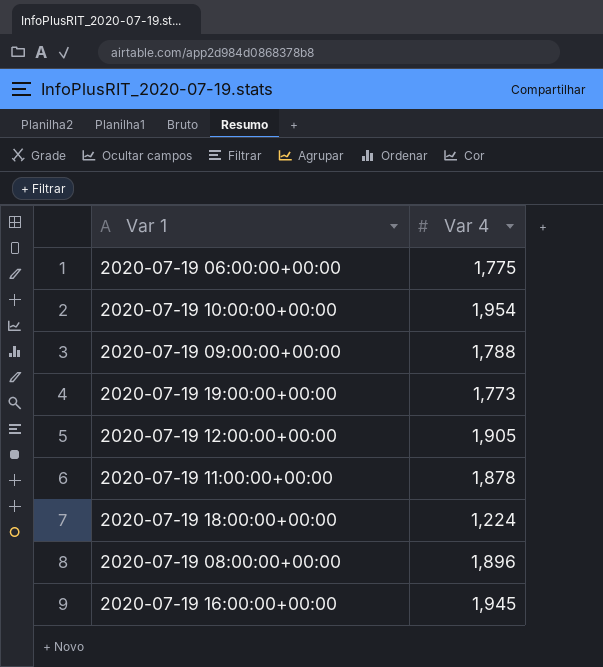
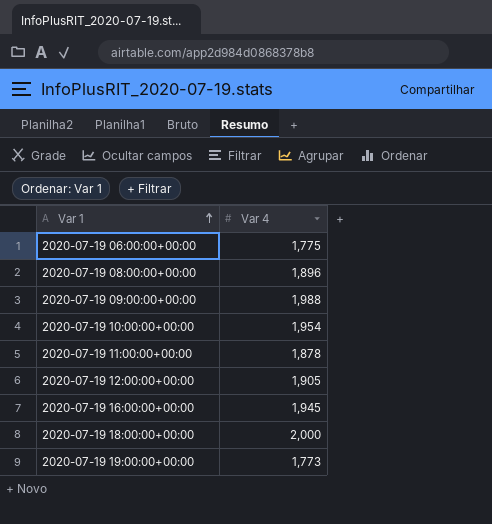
row order: none -> Var 1 ascending
2020-07-19 09:00:00+00:00 | Var 4: 1,788 -> 1,988
2020-07-19 18:00:00+00:00 | Var 4: 1,224 -> 2,000

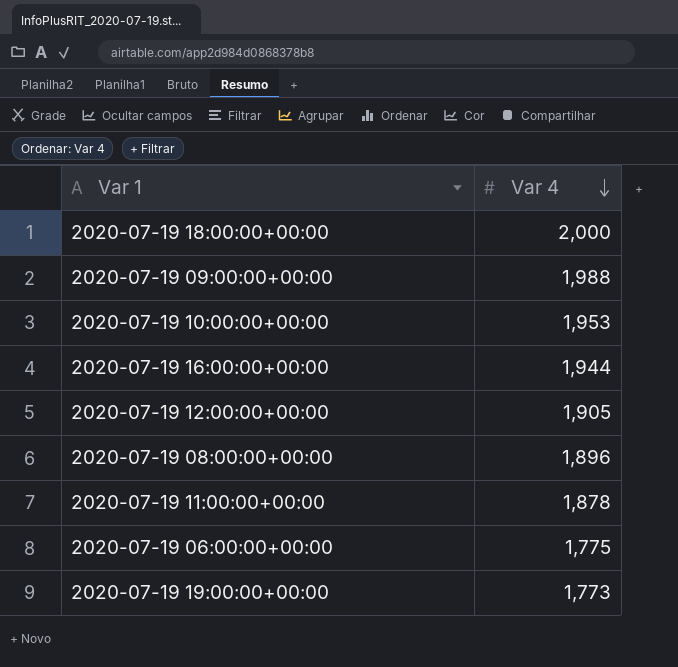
row order: Var 1 ascending -> Var 4 descending
2020-07-19 10:00:00+00:00 | Var 4: 1,954 -> 1,953
2020-07-19 16:00:00+00:00 | Var 4: 1,945 -> 1,944

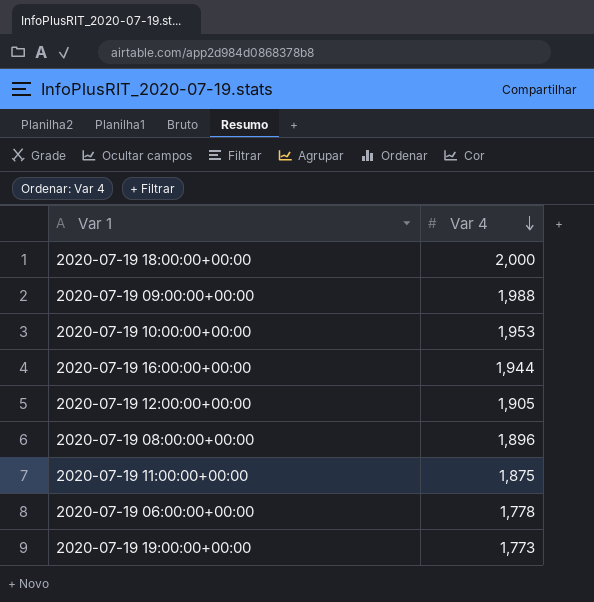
2020-07-19 11:00:00+00:00 | Var 4: 1,878 -> 1,875
2020-07-19 06:00:00+00:00 | Var 4: 1,775 -> 1,778

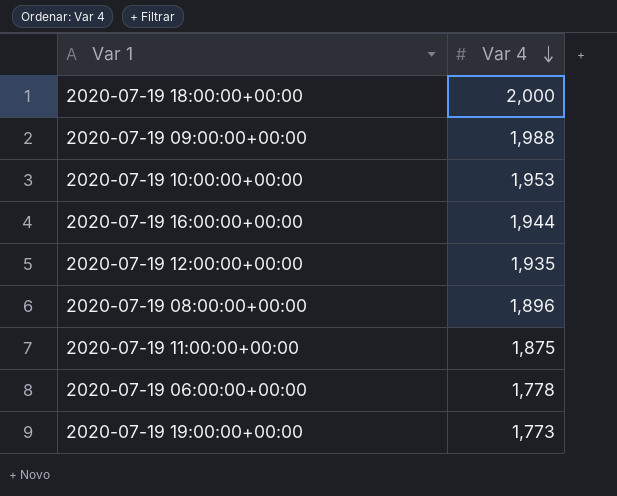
2020-07-19 12:00:00+00:00 | Var 4: 1,905 -> 1,935

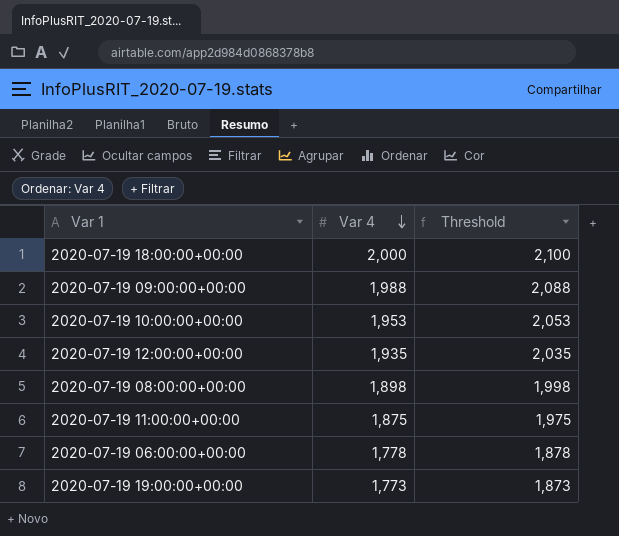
column Threshold | formula: none -> [Var 4] + 100
row 2020-07-19 16:00:00+00:00: 1,944 -> none
2020-07-19 08:00:00+00:00 | Var 4: 1,896 -> 1,898

